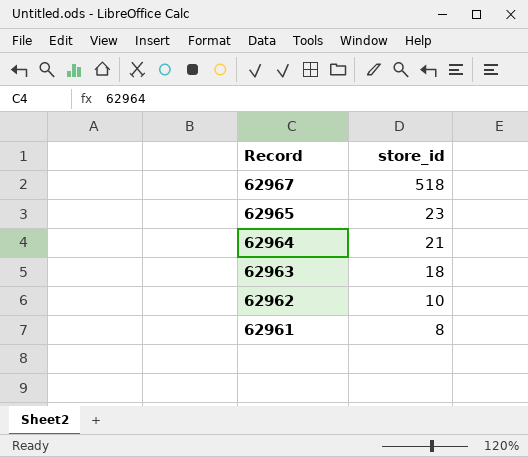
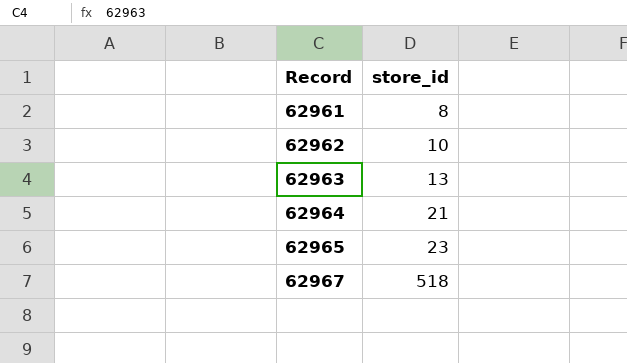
row order: Record descending -> Record ascending
62963 | store_id: 18 -> 13

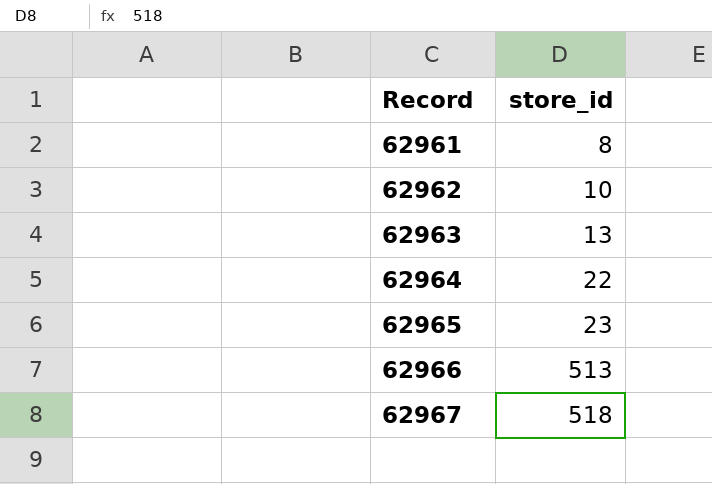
62964 | store_id: 21 -> 22
row 62966: none -> 513

